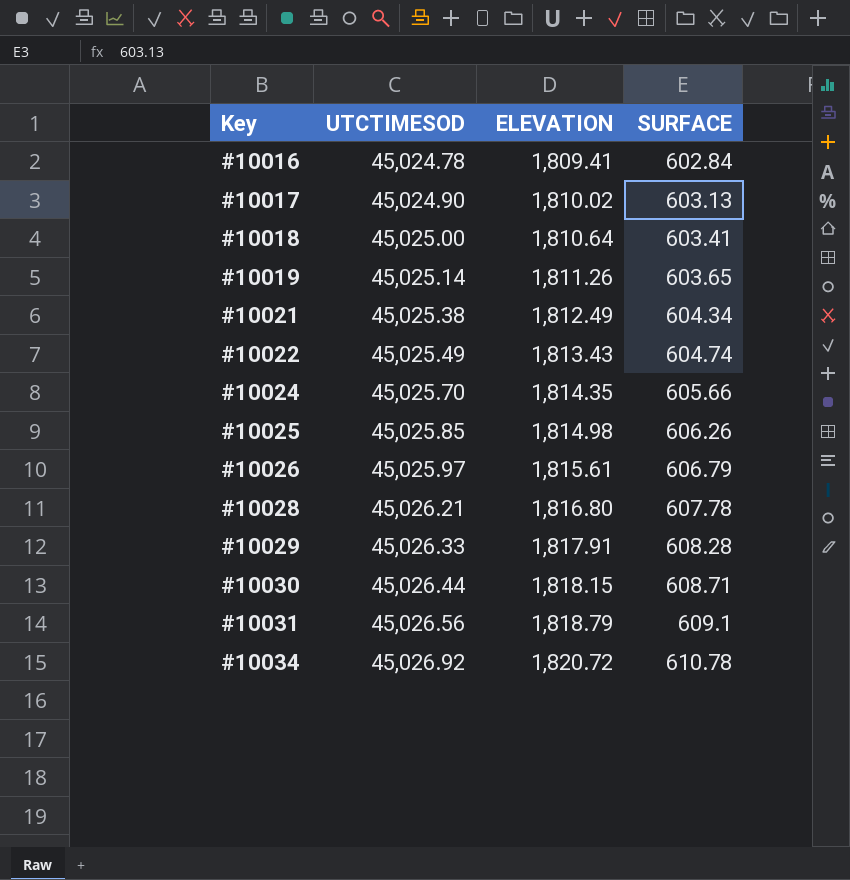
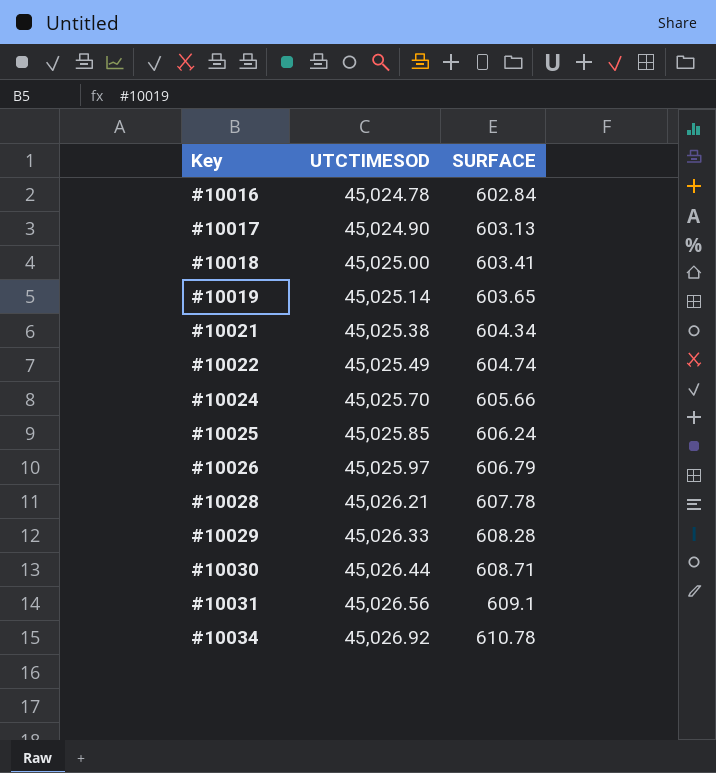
column ELEVATION | position: 3 -> none
#10025 | SURFACE: 606.26 -> 606.24

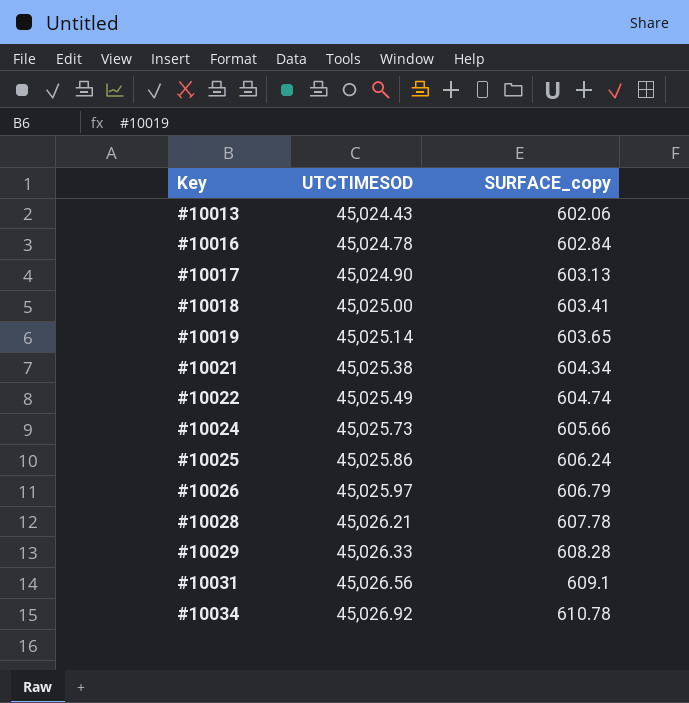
column name: SURFACE -> SURFACE_copy
row #10030: 45,026.44 | 608.71 -> none
row #10013: none -> 45,024.43 | 602.06
#10024 | UTCTIMESOD: 45,025.70 -> 45,025.73
#10025 | UTCTIMESOD: 45,025.85 -> 45,025.86

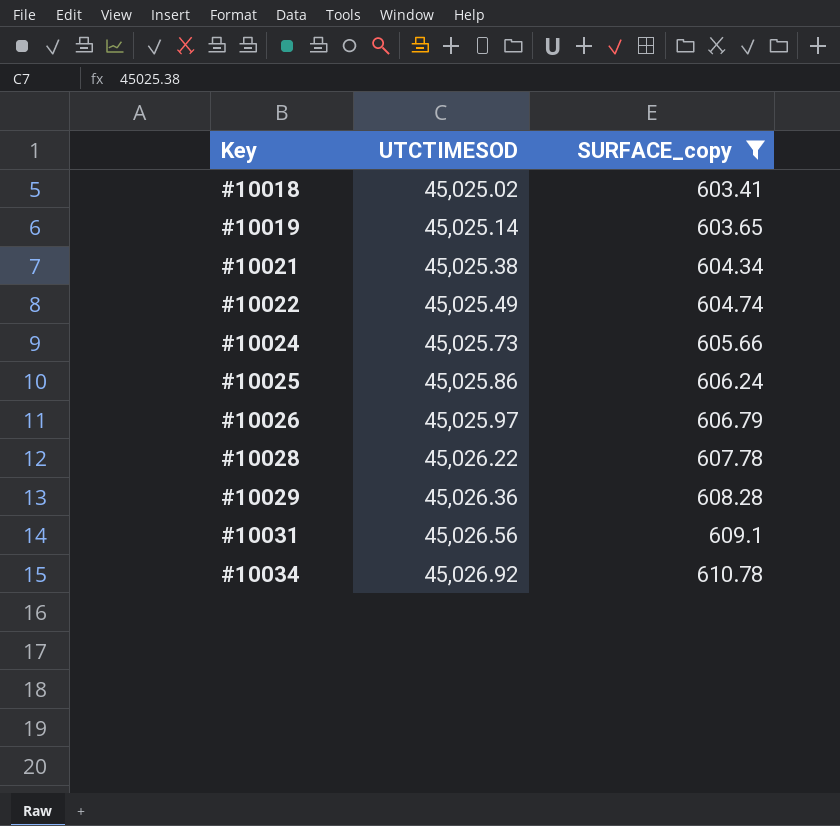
filter: none -> SURFACE_copy >= 603.41
#10018 | UTCTIMESOD: 45,025.00 -> 45,025.02
#10028 | UTCTIMESOD: 45,026.21 -> 45,026.22
#10029 | UTCTIMESOD: 45,026.33 -> 45,026.36

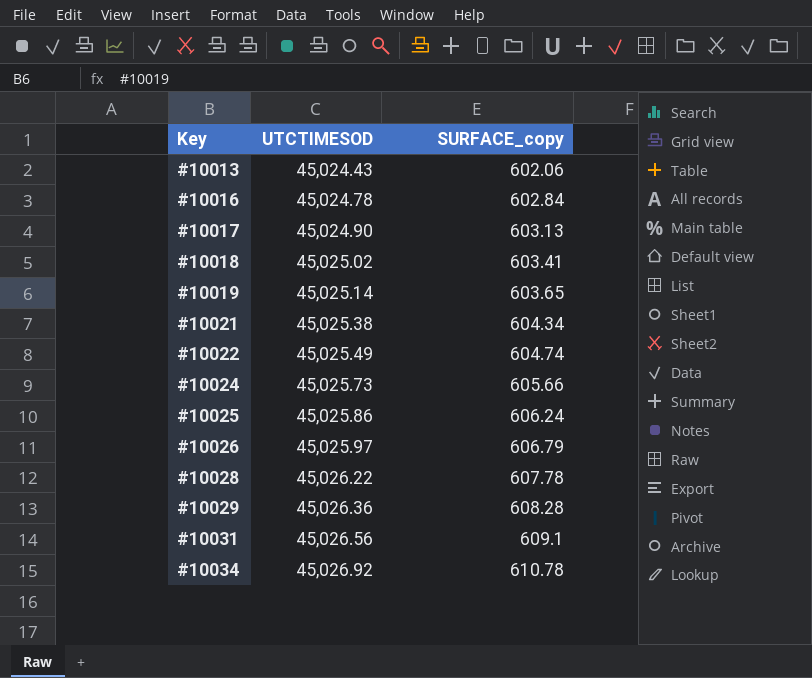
filter: SURFACE_copy >= 603.41 -> none

